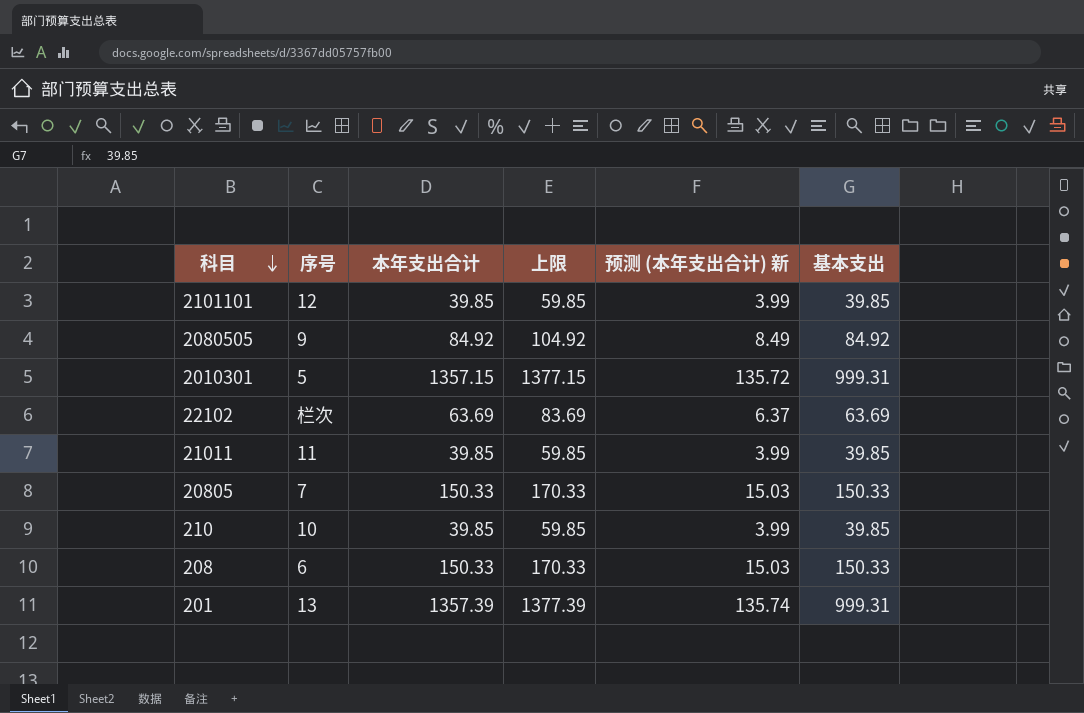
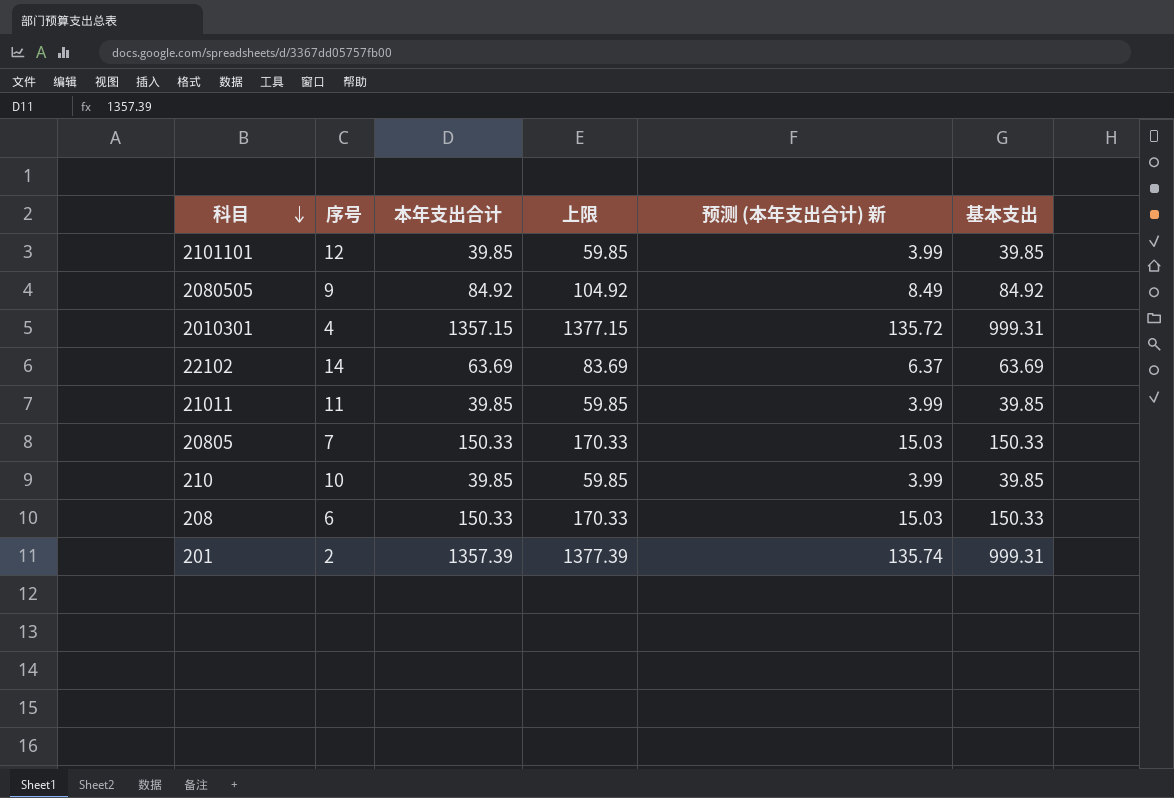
2010301 | 序号: 5 -> 4
22102 | 序号: 栏次 -> 14
201 | 序号: 13 -> 2

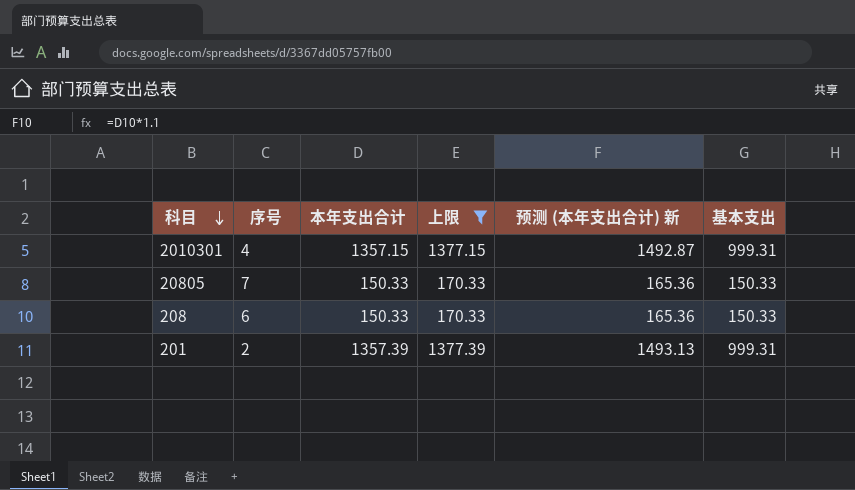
filter: none -> 上限 >= 170.33
column 预测 (本年支出合计) 新 | formula: [本年支出合计] * 0.1 -> [本年支出合计] * 1.1

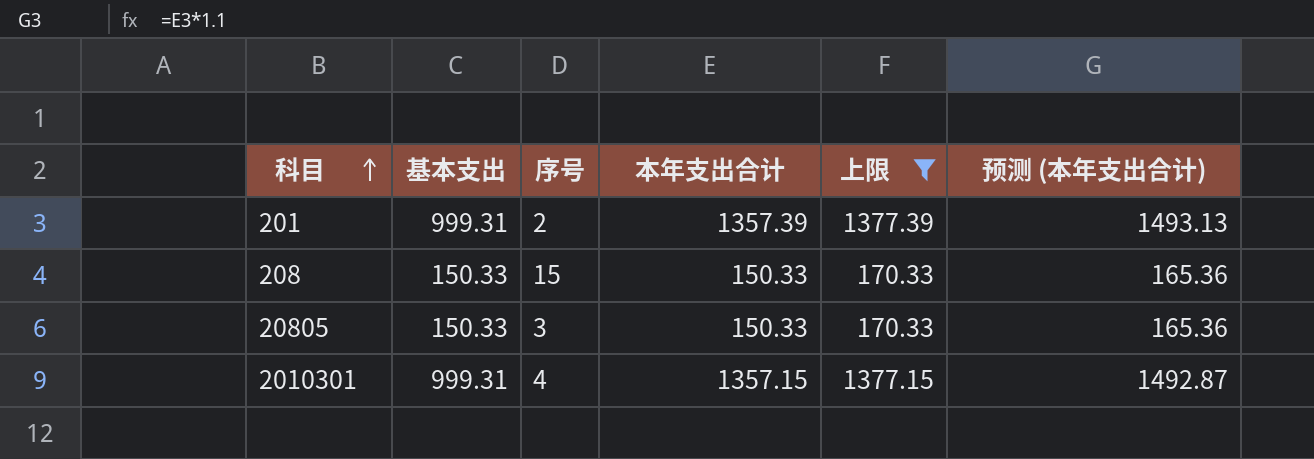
row order: 科目 descending -> 科目 ascending
column 基本支出 | position: 6 -> 2
column name: 预测 (本年支出合计) 新 -> 预测 (本年支出合计)
208 | 序号: 6 -> 15
20805 | 序号: 7 -> 3

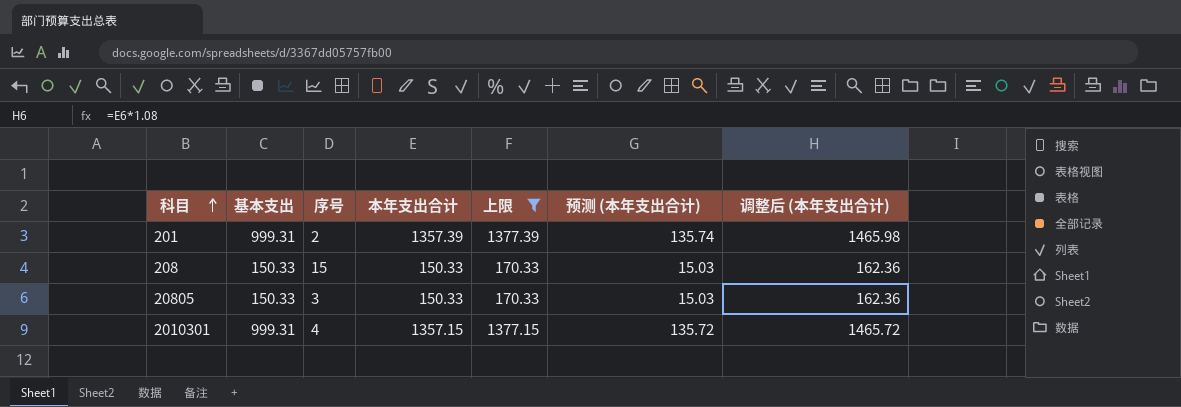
column 预测 (本年支出合计) | formula: [本年支出合计] * 1.1 -> [本年支出合计] * 0.1
column 调整后 (本年支出合计) | formula: none -> [本年支出合计] * 1.08

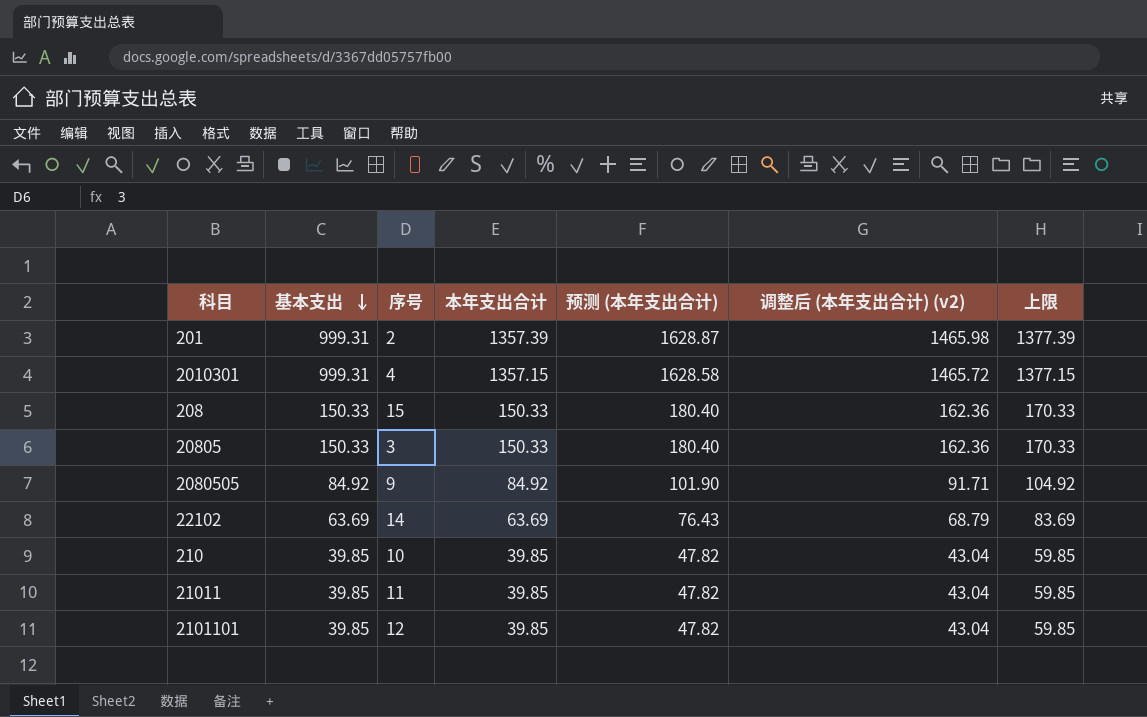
filter: 上限 >= 170.33 -> none
row order: 科目 ascending -> 基本支出 descending
column 预测 (本年支出合计) | formula: [本年支出合计] * 0.1 -> [本年支出合计] * 1.2
column name: 调整后 (本年支出合计) -> 调整后 (本年支出合计) (v2)
column 上限 | position: 5 -> 7

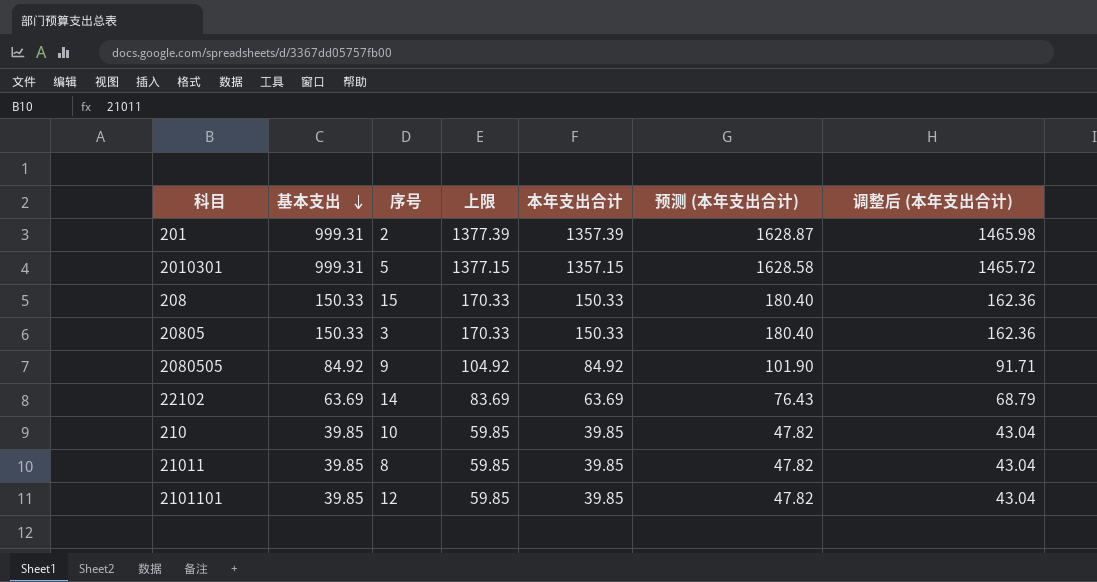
column 上限 | position: 7 -> 4
column name: 调整后 (本年支出合计) (v2) -> 调整后 (本年支出合计)
2010301 | 序号: 4 -> 5
21011 | 序号: 11 -> 8

